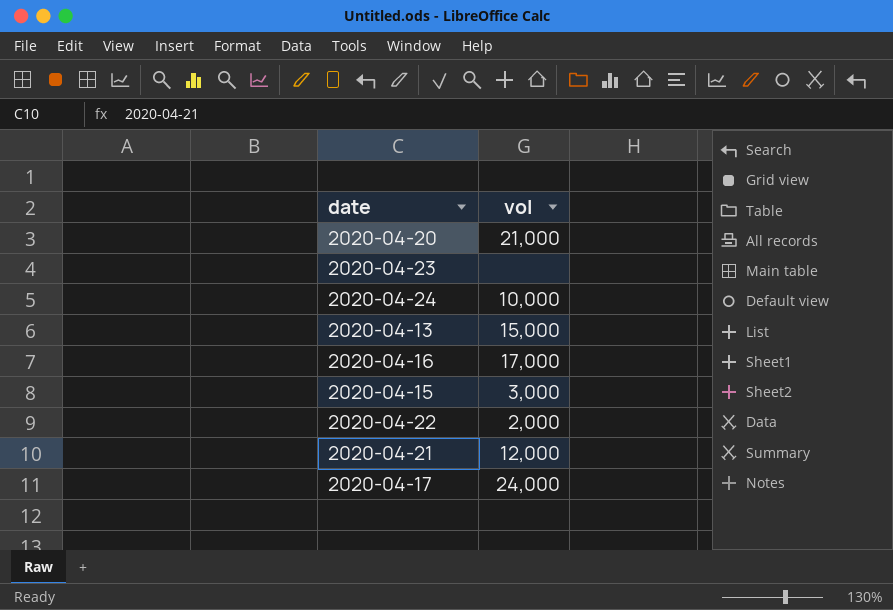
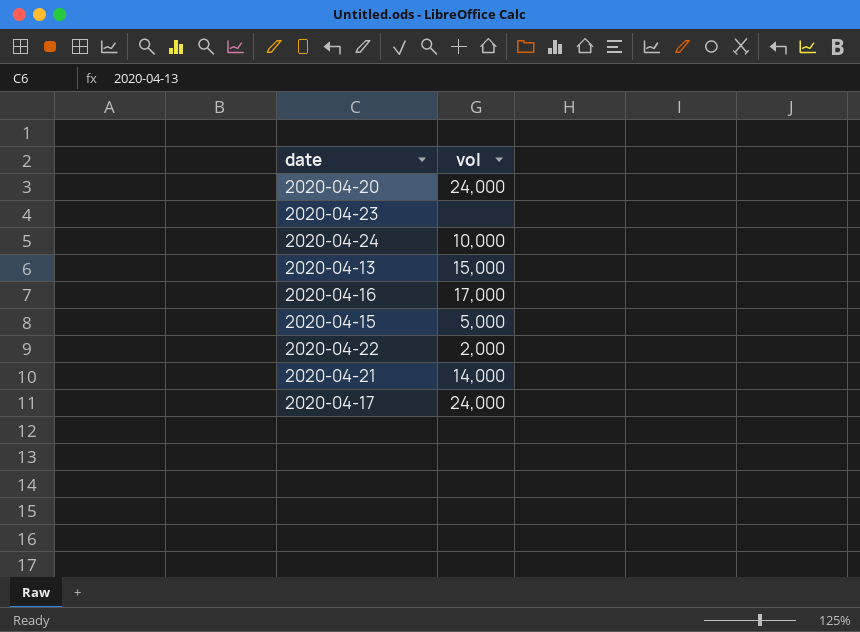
2020-04-20 | vol: 21,000 -> 24,000
2020-04-15 | vol: 3,000 -> 5,000
2020-04-21 | vol: 12,000 -> 14,000

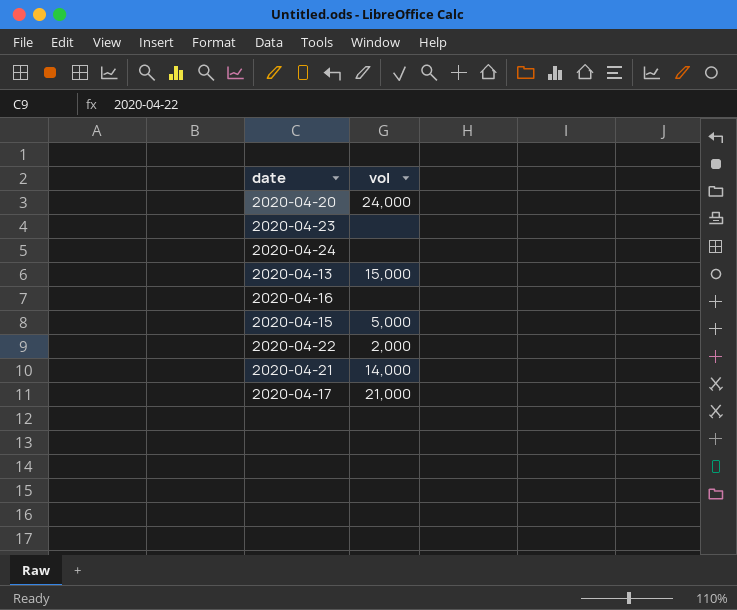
2020-04-24 | vol: 10,000 -> none
2020-04-16 | vol: 17,000 -> none
2020-04-17 | vol: 24,000 -> 21,000

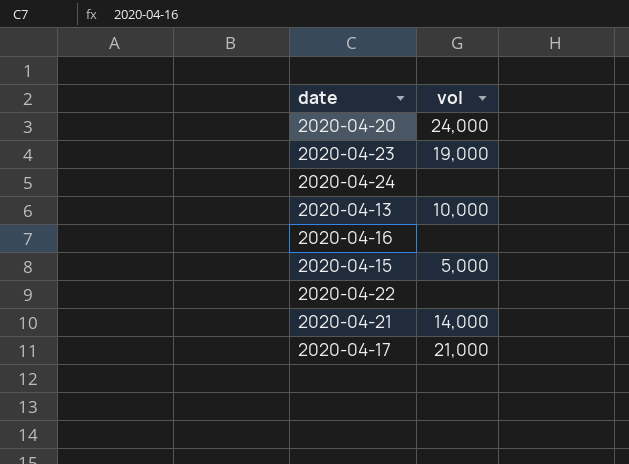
2020-04-23 | vol: none -> 19,000
2020-04-13 | vol: 15,000 -> 10,000
2020-04-22 | vol: 2,000 -> none

